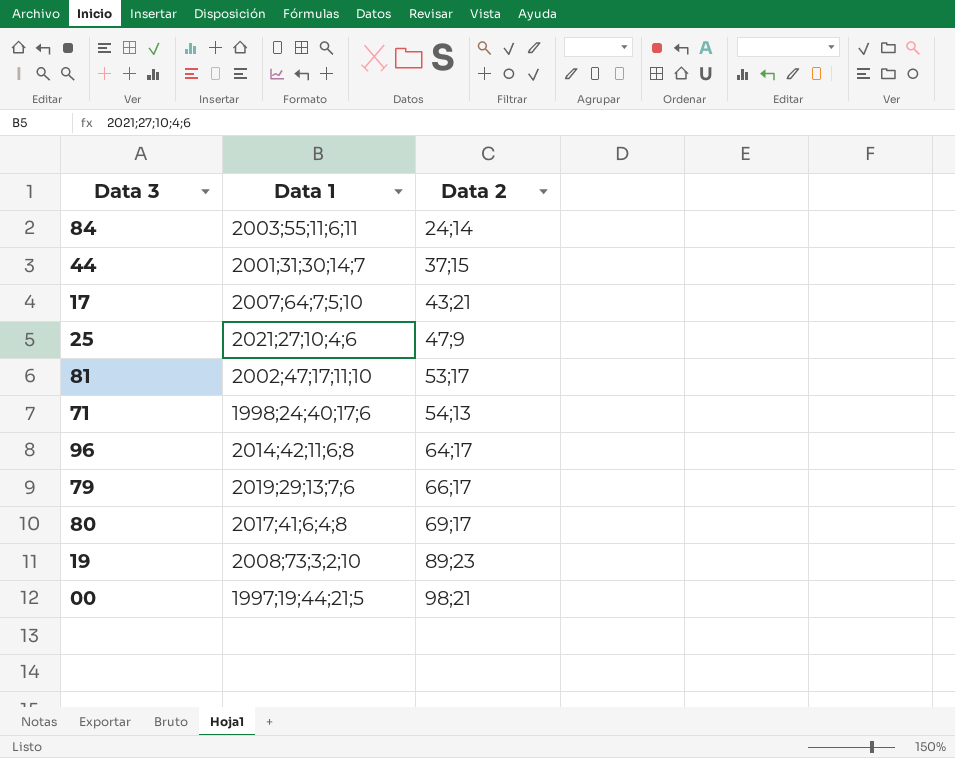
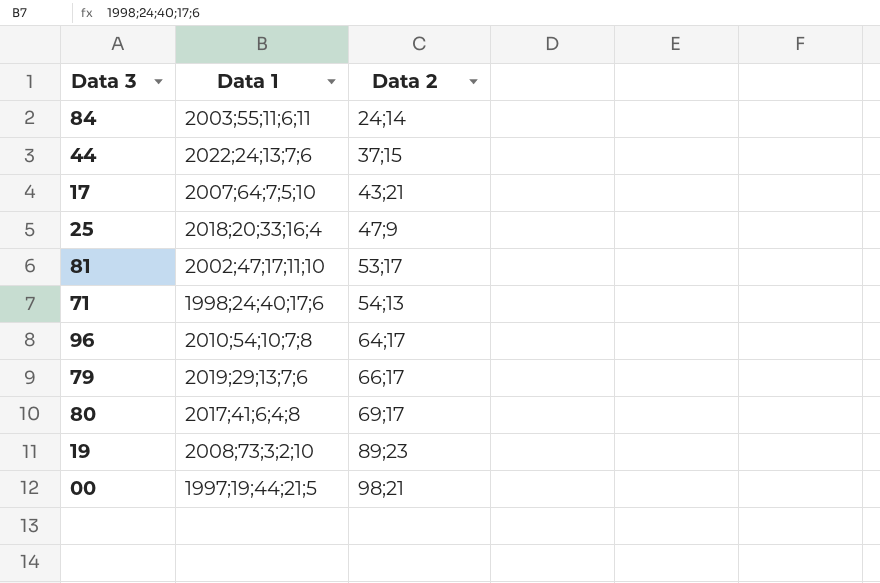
44 | Data 1: 2001;31;30;14;7 -> 2022;24;13;7;6
25 | Data 1: 2021;27;10;4;6 -> 2018;20;33;16;4
96 | Data 1: 2014;42;11;6;8 -> 2010;54;10;7;8

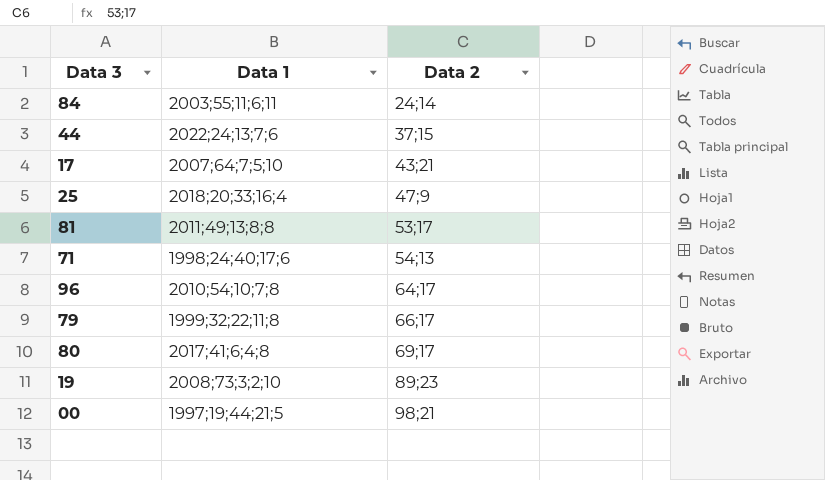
81 | Data 1: 2002;47;17;11;10 -> 2011;49;13;8;8
79 | Data 1: 2019;29;13;7;6 -> 1999;32;22;11;8

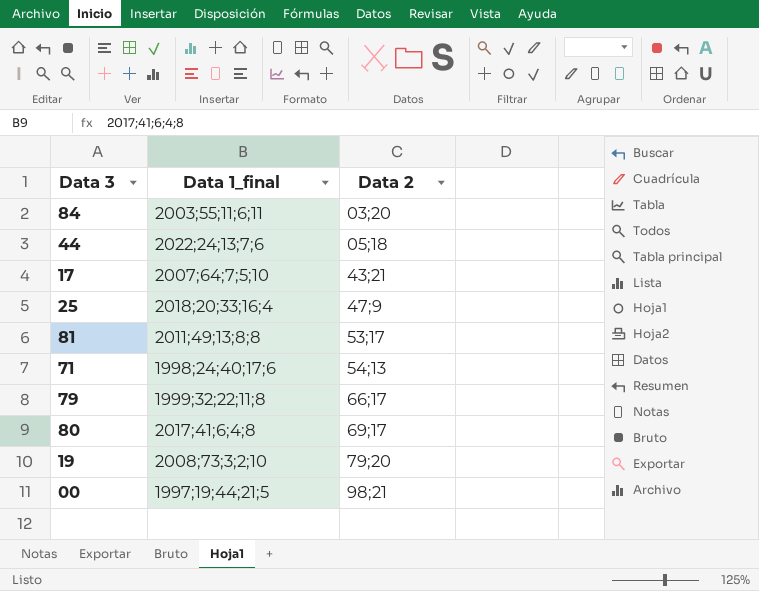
column name: Data 1 -> Data 1_final
row 96: 2010;54;10;7;8 | 64;17 -> none
84 | Data 2: 24;14 -> 03;20
44 | Data 2: 37;15 -> 05;18
19 | Data 2: 89;23 -> 79;20

